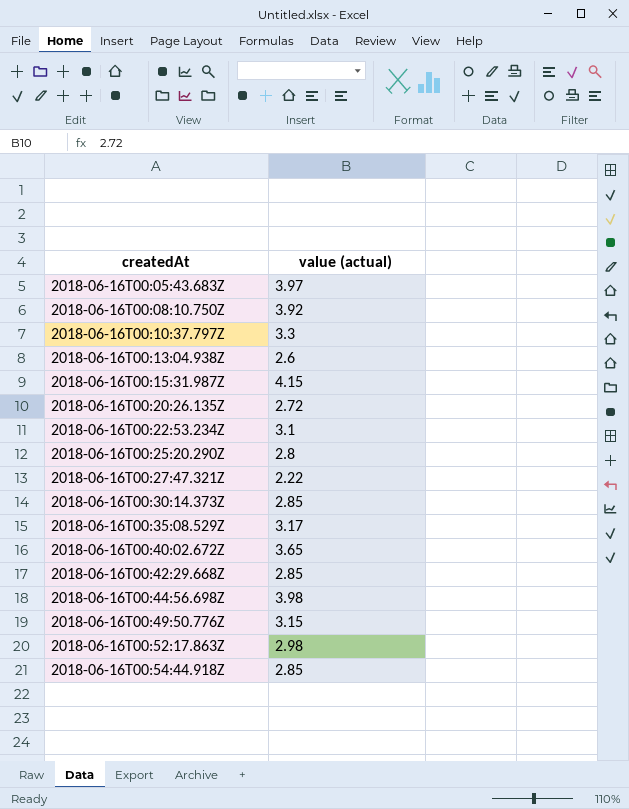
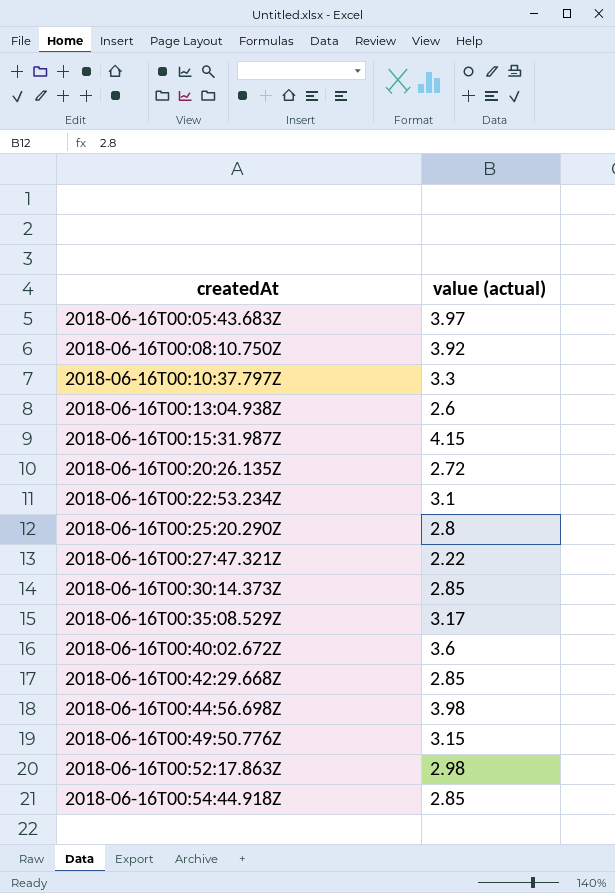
2018-06-16T00:40:02.672Z | value (actual): 3.65 -> 3.6

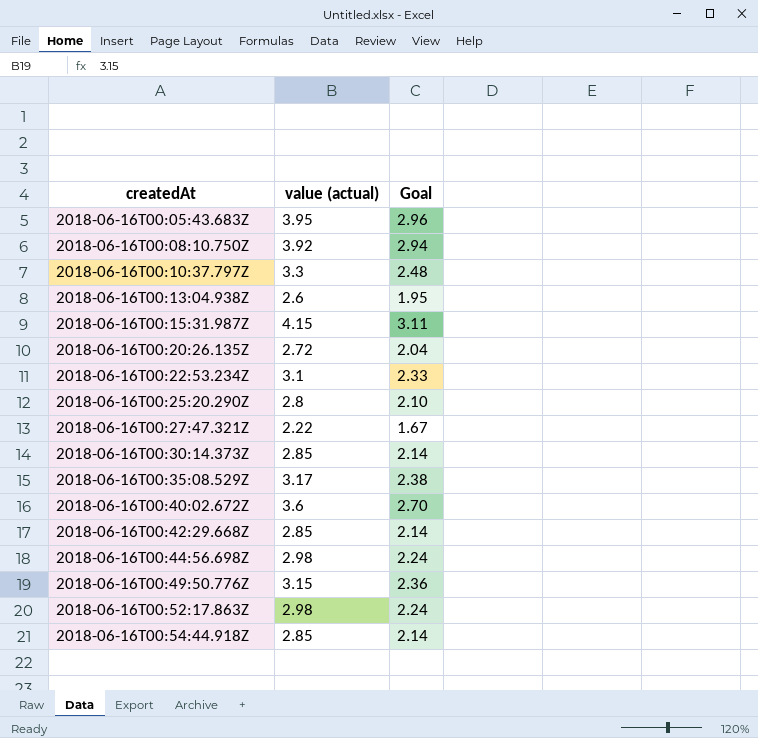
column Goal | formula: none -> [value (actual)] * 0.75
2018-06-16T00:05:43.683Z | value (actual): 3.97 -> 3.95
2018-06-16T00:44:56.698Z | value (actual): 3.98 -> 2.98

